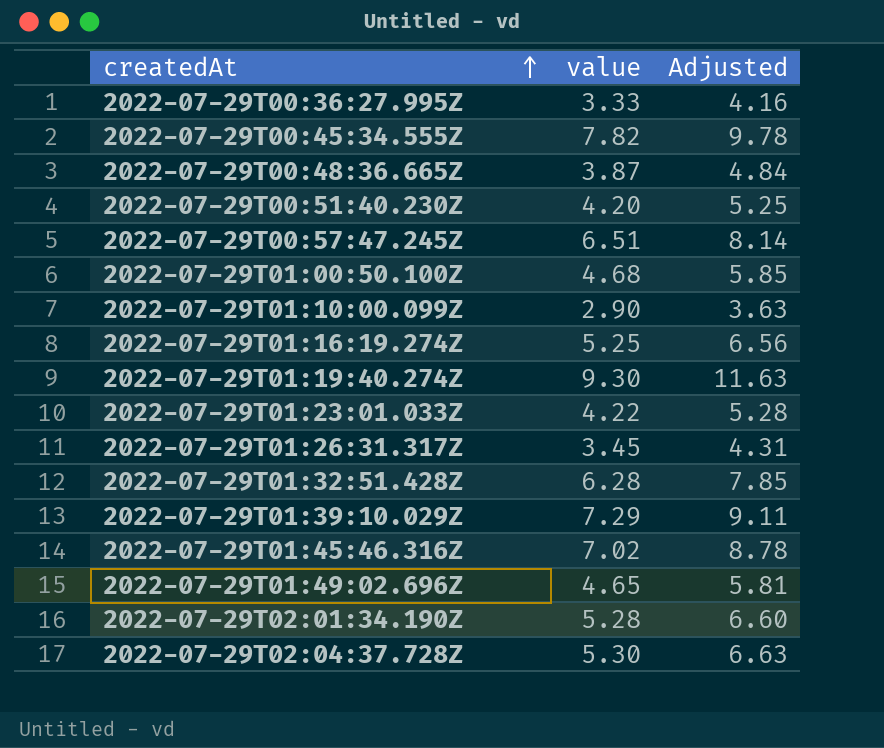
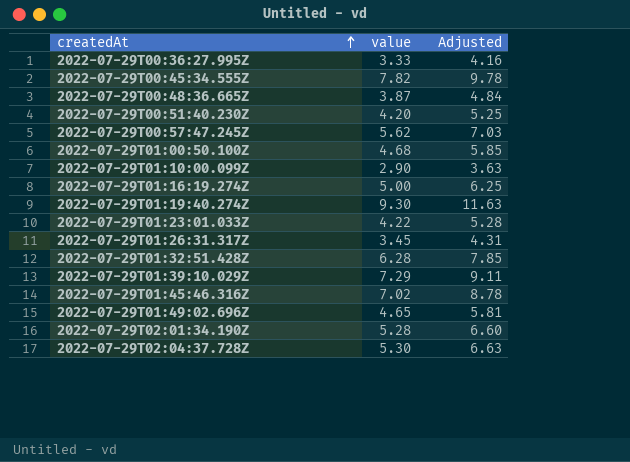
2022-07-29T00:57:47.245Z | value: 6.51 -> 5.62
2022-07-29T00:57:47.245Z | Adjusted: 8.14 -> 7.03
2022-07-29T01:16:19.274Z | value: 5.25 -> 5.00
2022-07-29T01:16:19.274Z | Adjusted: 6.56 -> 6.25

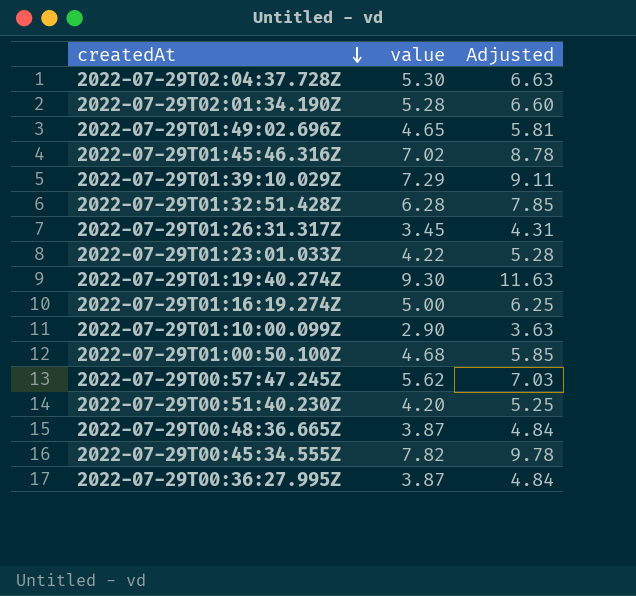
row order: createdAt ascending -> createdAt descending
2022-07-29T00:36:27.995Z | value: 3.33 -> 3.87
2022-07-29T00:36:27.995Z | Adjusted: 4.16 -> 4.84

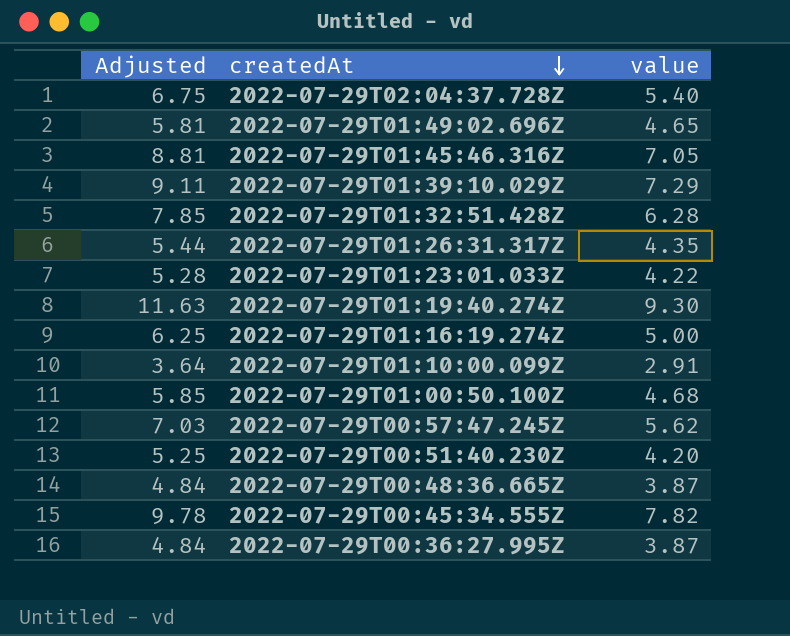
column Adjusted | position: 3 -> 1
row 2022-07-29T02:01:34.190Z: 5.28 | 6.60 -> none
2022-07-29T02:04:37.728Z | Adjusted: 6.63 -> 6.75
2022-07-29T02:04:37.728Z | value: 5.30 -> 5.40
2022-07-29T01:45:46.316Z | Adjusted: 8.78 -> 8.81
2022-07-29T01:45:46.316Z | value: 7.02 -> 7.05
2022-07-29T01:26:31.317Z | Adjusted: 4.31 -> 5.44
2022-07-29T01:26:31.317Z | value: 3.45 -> 4.35
2022-07-29T01:10:00.099Z | Adjusted: 3.63 -> 3.64
2022-07-29T01:10:00.099Z | value: 2.90 -> 2.91

